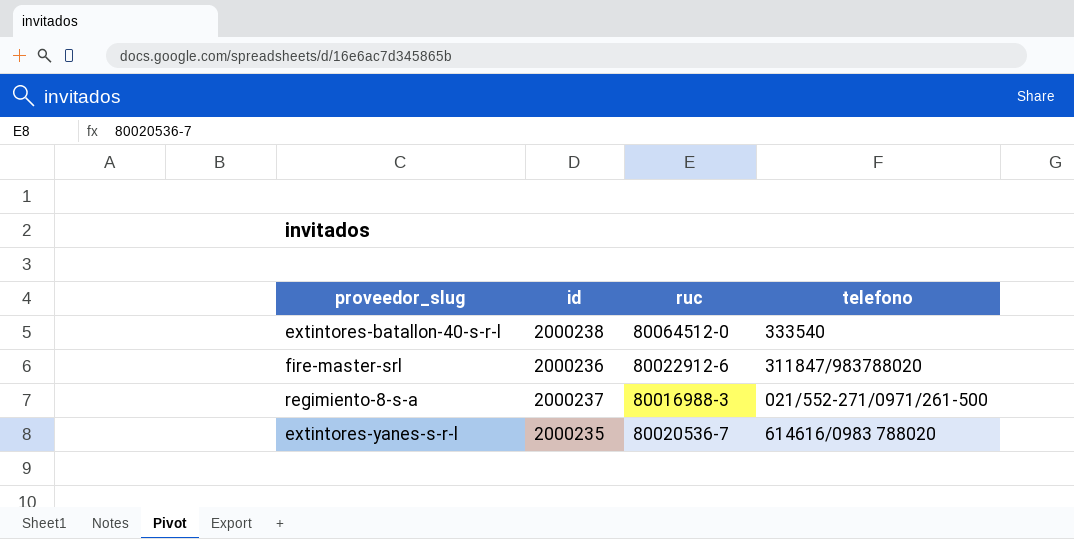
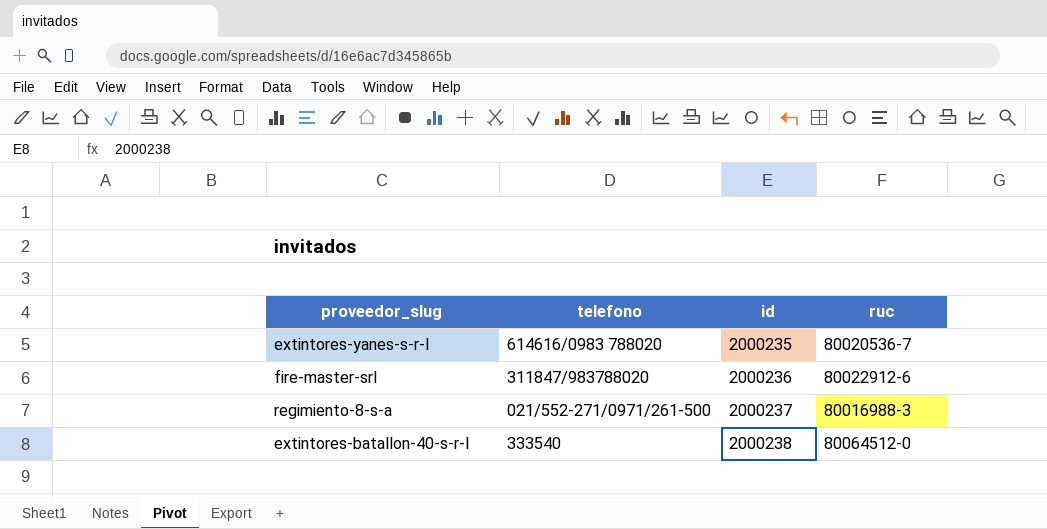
row order: none -> id ascending
column telefono | position: 4 -> 2

